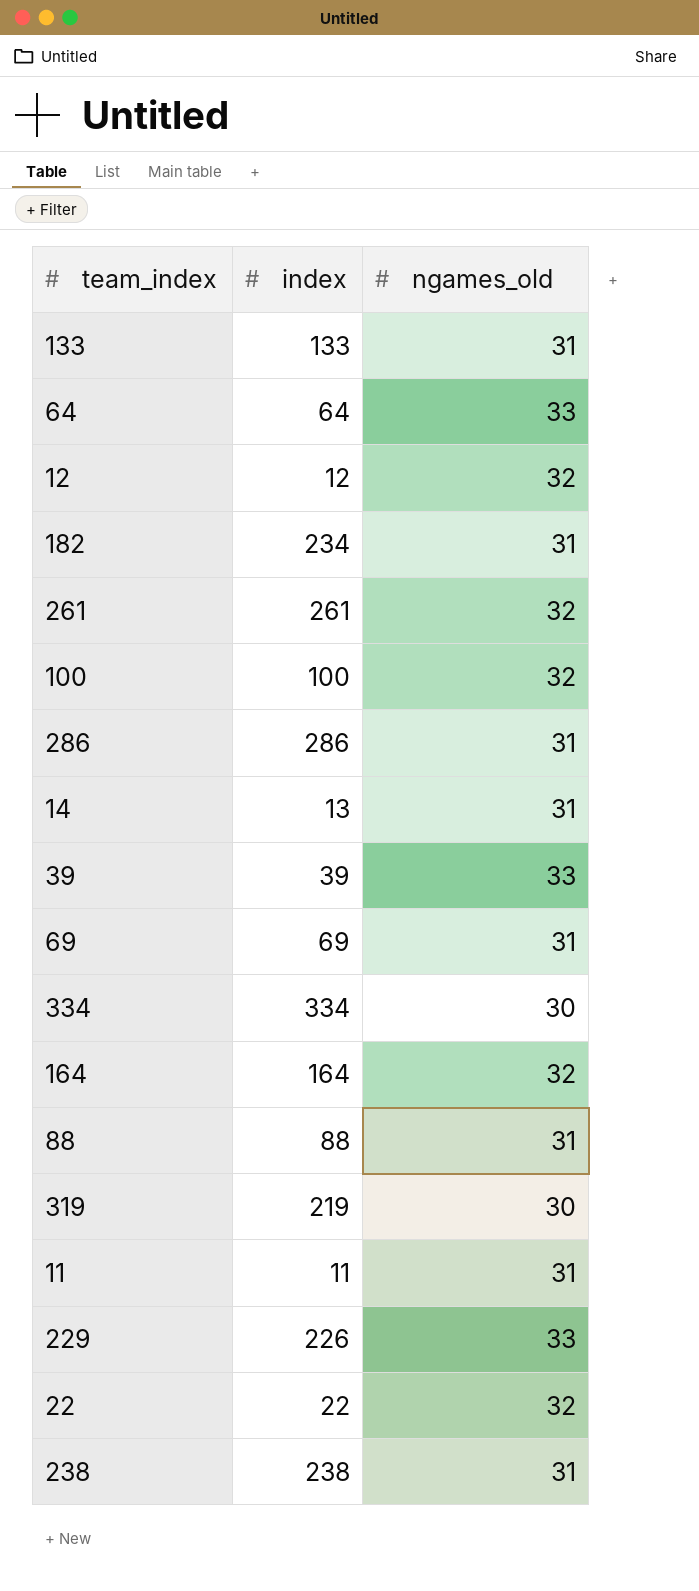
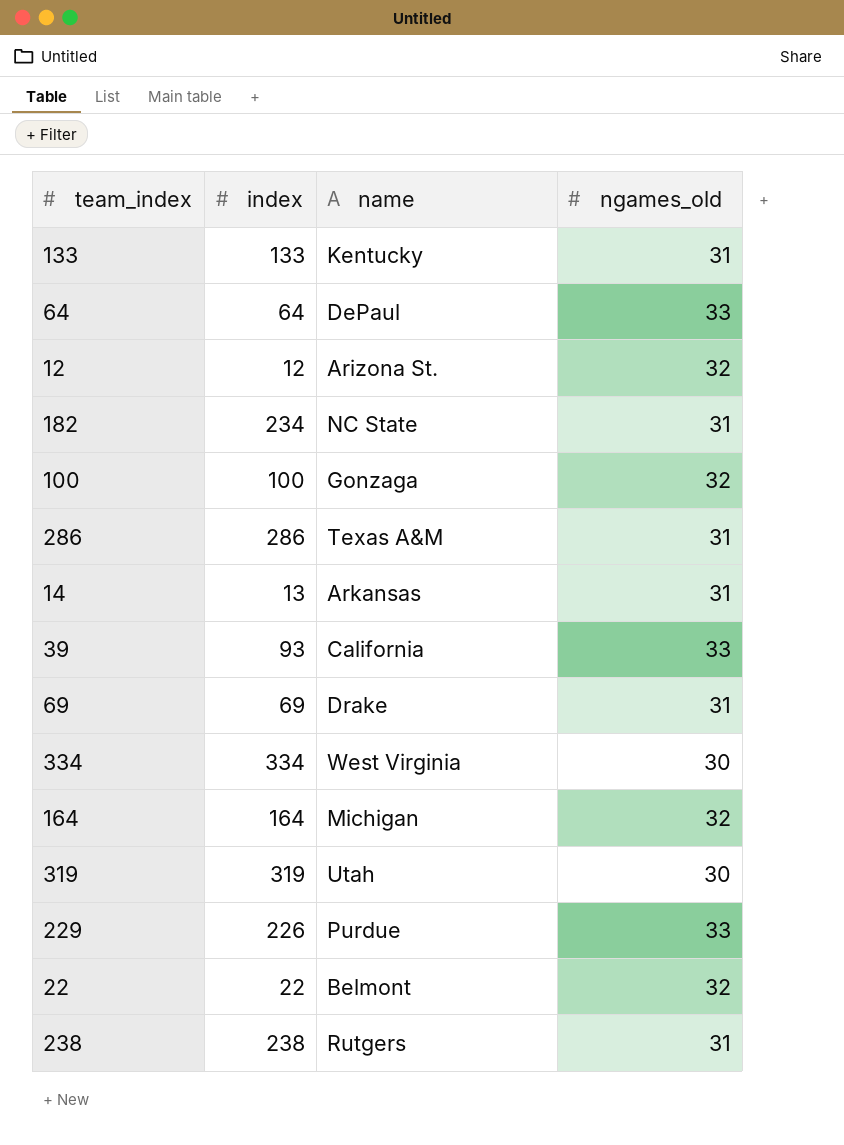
column name | position: none -> 3
row 261: 261 | 32 -> none
row 88: 88 | 31 -> none
row 11: 11 | 31 -> none
39 | index: 39 -> 93
319 | index: 219 -> 319

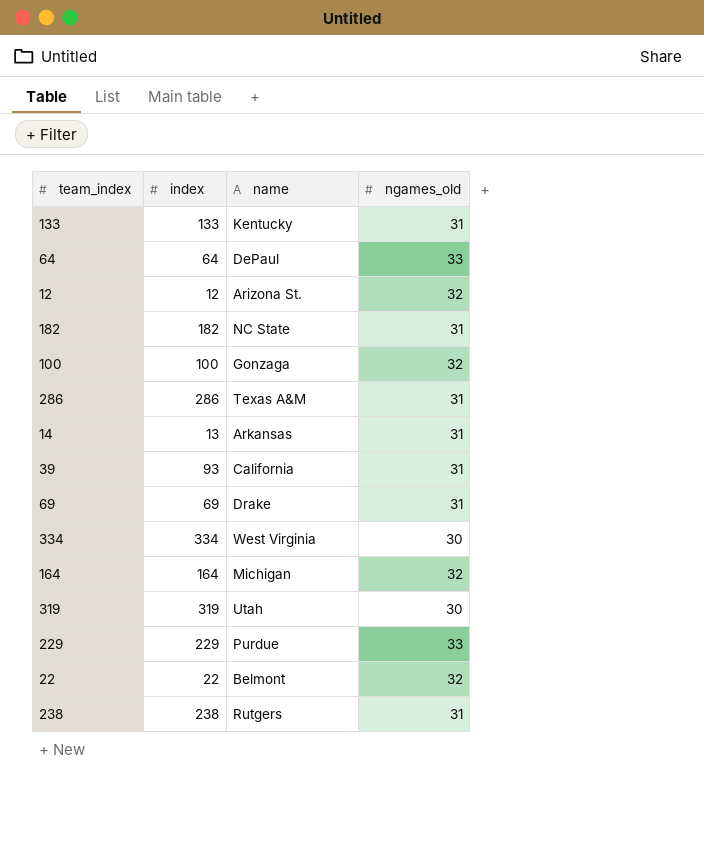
182 | index: 234 -> 182
39 | ngames_old: 33 -> 31
229 | index: 226 -> 229

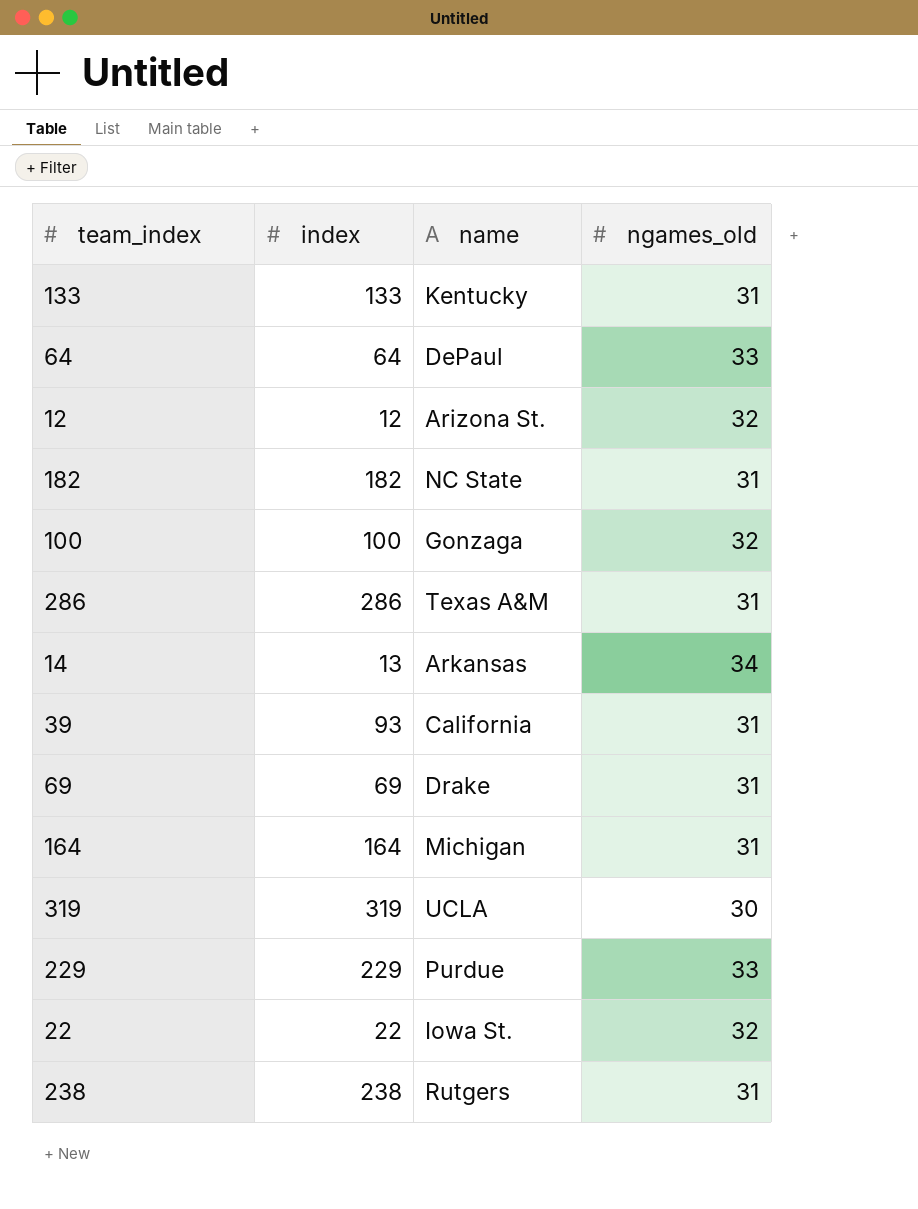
row 334: 334 | West Virginia | 30 -> none
14 | ngames_old: 31 -> 34
164 | ngames_old: 32 -> 31
319 | name: Utah -> UCLA
22 | name: Belmont -> Iowa St.

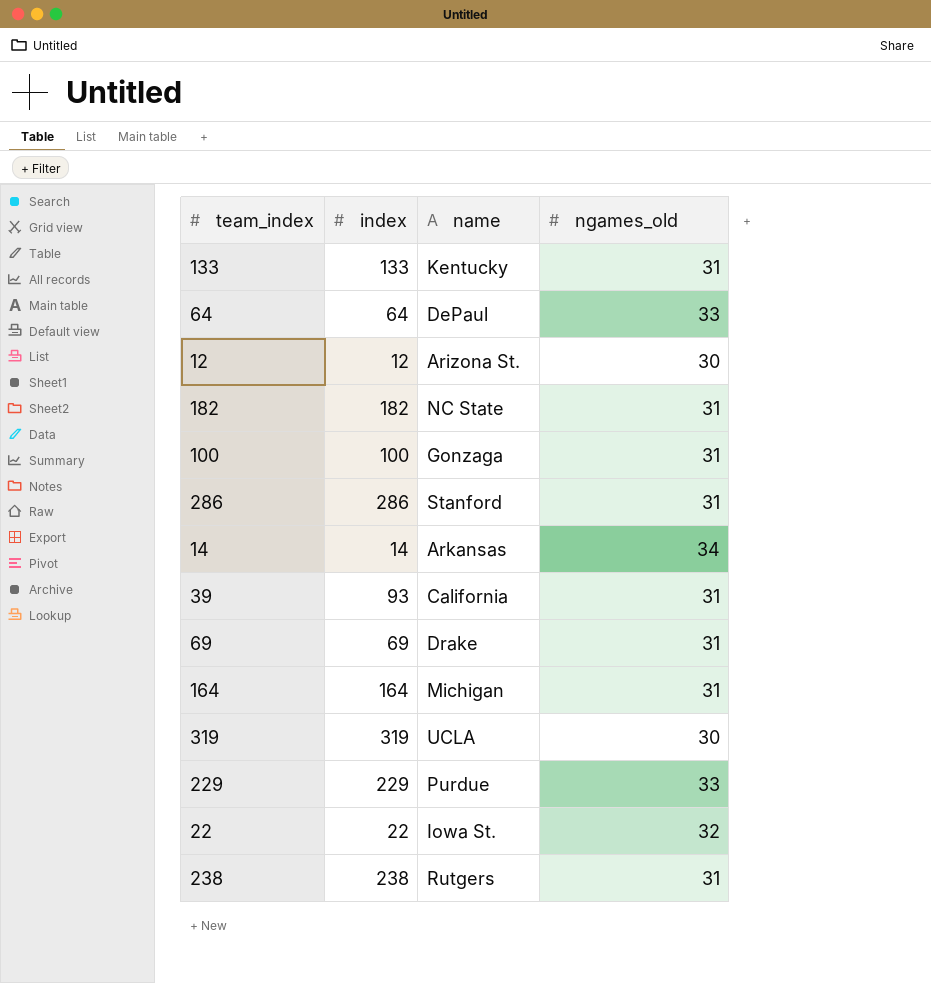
12 | ngames_old: 32 -> 30
100 | ngames_old: 32 -> 31
286 | name: Texas A&M -> Stanford
14 | index: 13 -> 14

